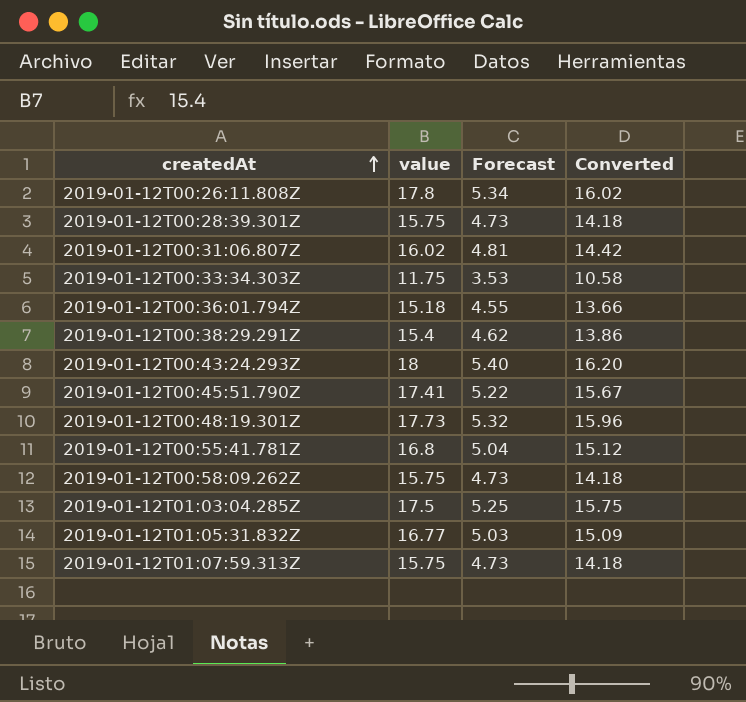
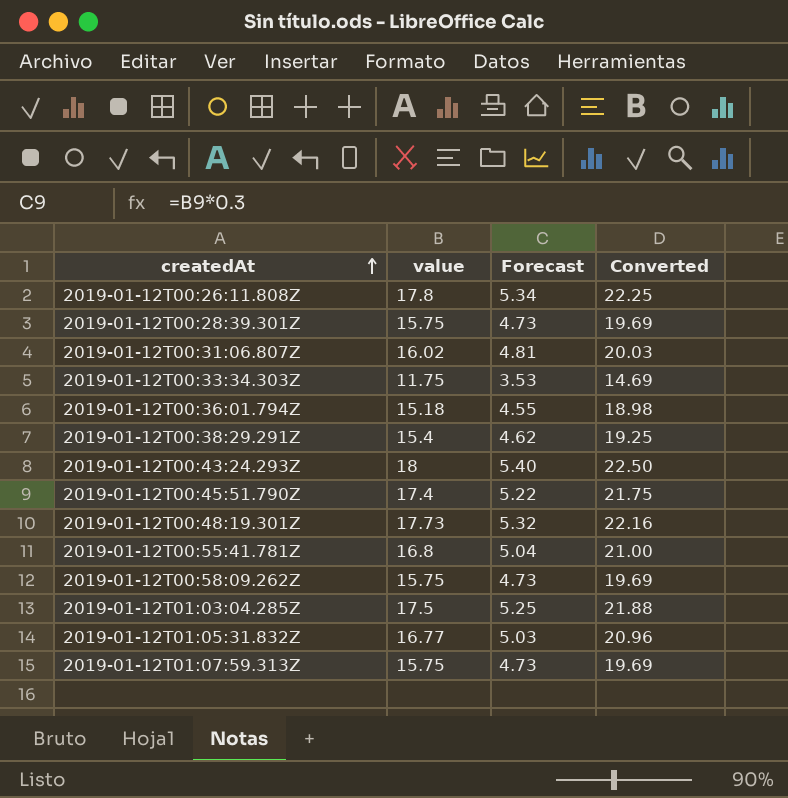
column Converted | formula: [value] * 0.9 -> [value] * 1.25
2019-01-12T00:45:51.790Z | value: 17.41 -> 17.4

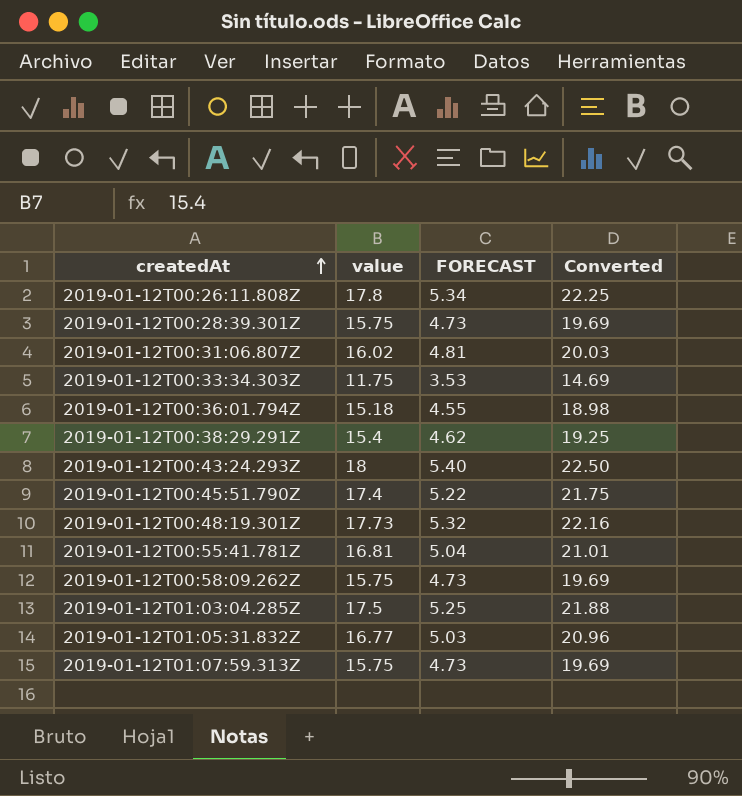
column name: Forecast -> FORECAST
2019-01-12T00:55:41.781Z | value: 16.8 -> 16.81
2019-01-12T00:55:41.781Z | Converted: 21.00 -> 21.01

